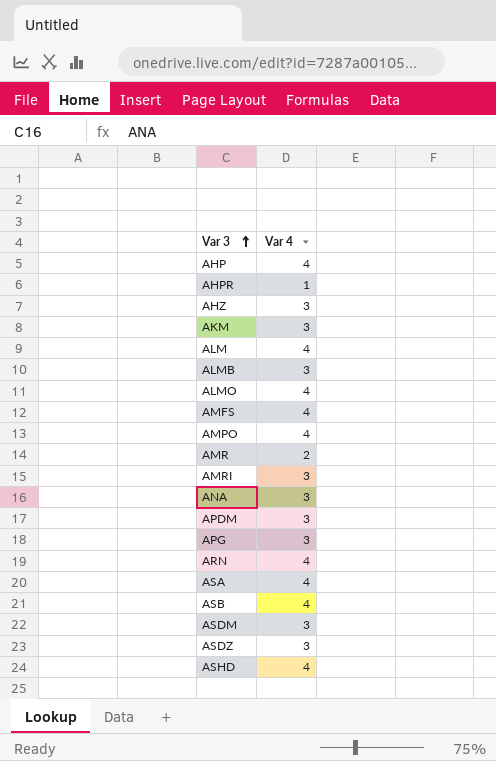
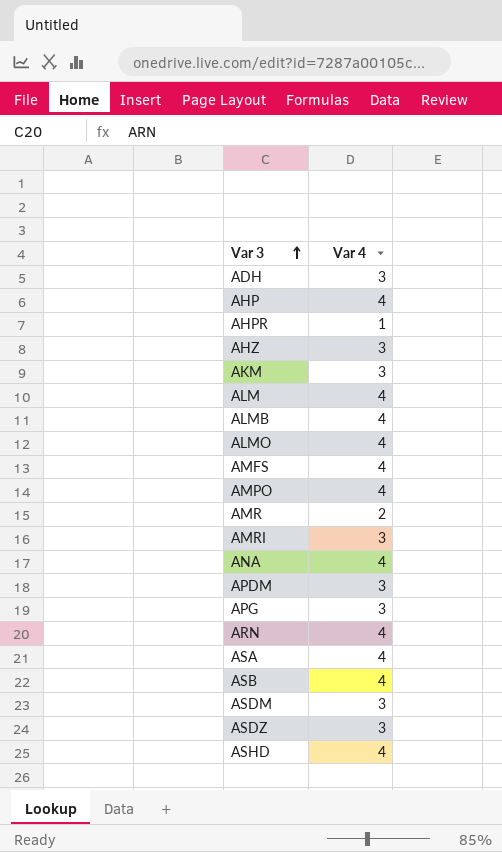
row ADH: none -> 3
ALMB | Var 4: 3 -> 4
ANA | Var 4: 3 -> 4

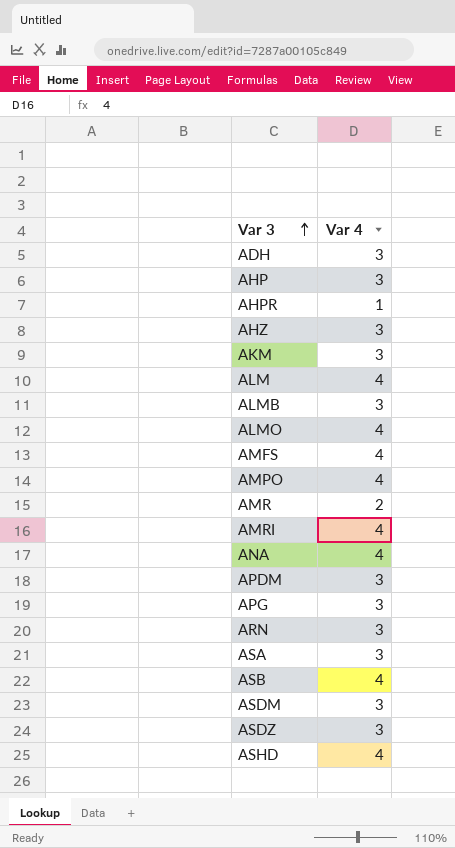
AHP | Var 4: 4 -> 3
ALMB | Var 4: 4 -> 3
AMRI | Var 4: 3 -> 4
ARN | Var 4: 4 -> 3
ASA | Var 4: 4 -> 3

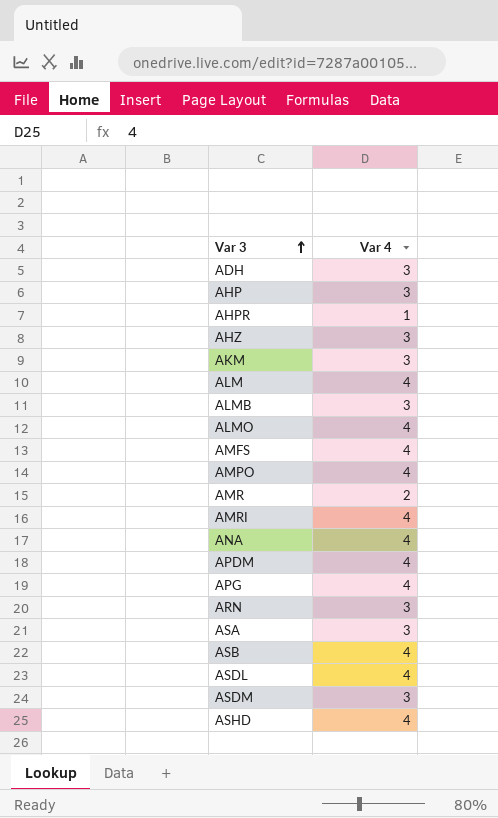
row ASDZ: 3 -> none
APDM | Var 4: 3 -> 4
APG | Var 4: 3 -> 4
row ASDL: none -> 4

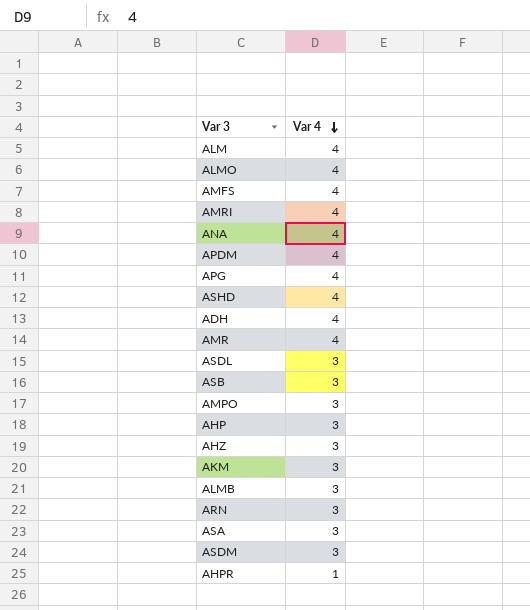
row order: Var 3 ascending -> Var 4 descending
ADH | Var 4: 3 -> 4
AMR | Var 4: 2 -> 4
ASDL | Var 4: 4 -> 3
ASB | Var 4: 4 -> 3
AMPO | Var 4: 4 -> 3

